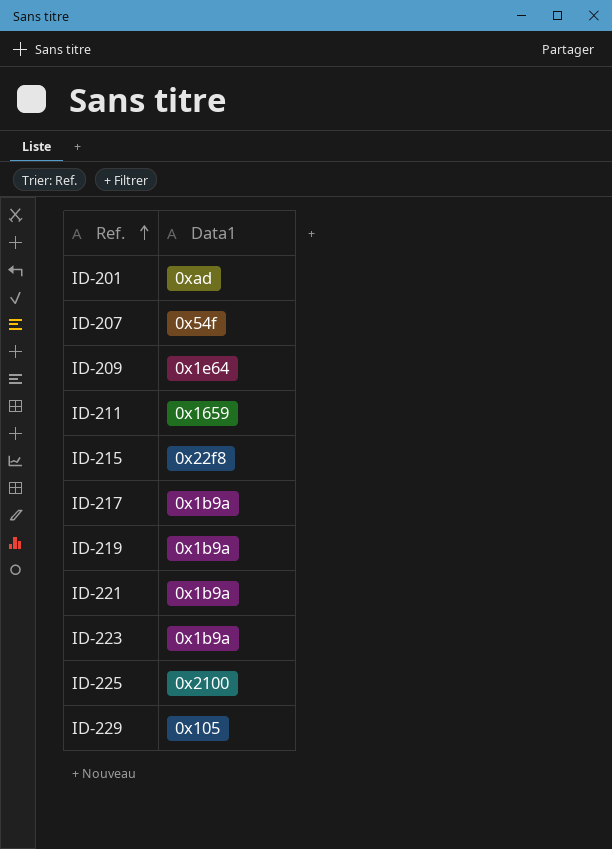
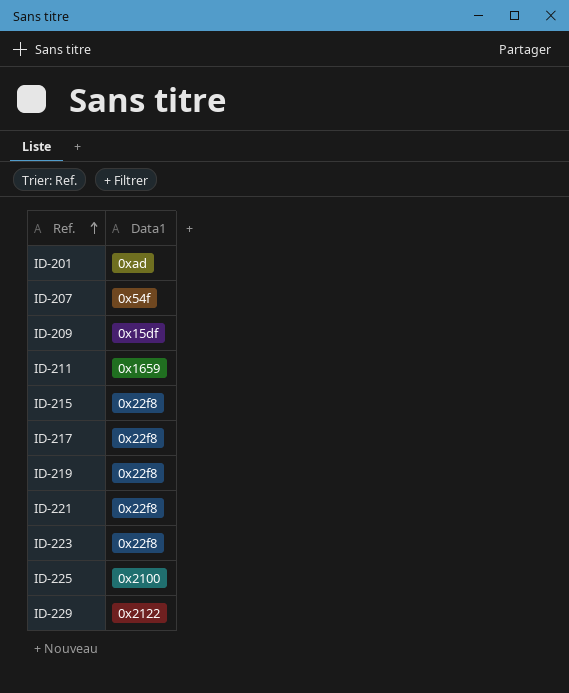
ID-209 | Data1: 0x1e64 -> 0x15df
ID-217 | Data1: 0x1b9a -> 0x22f8
ID-219 | Data1: 0x1b9a -> 0x22f8
ID-221 | Data1: 0x1b9a -> 0x22f8
ID-223 | Data1: 0x1b9a -> 0x22f8
ID-229 | Data1: 0x105 -> 0x2122

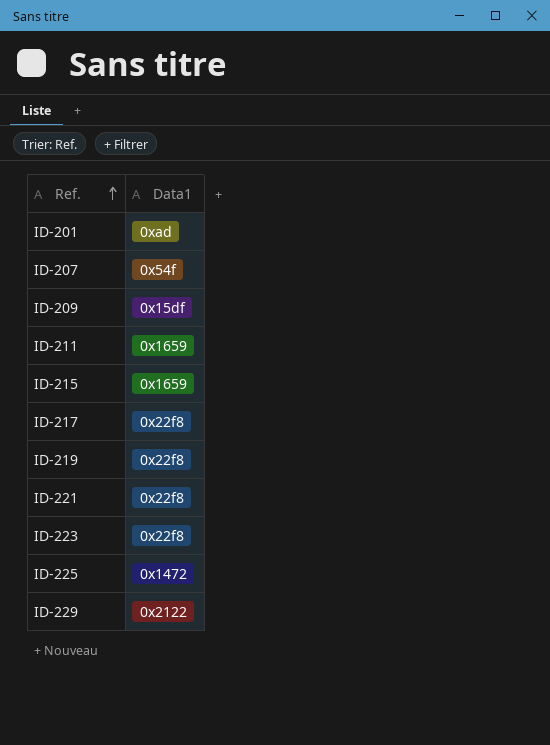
ID-215 | Data1: 0x22f8 -> 0x1659
ID-225 | Data1: 0x2100 -> 0x1472

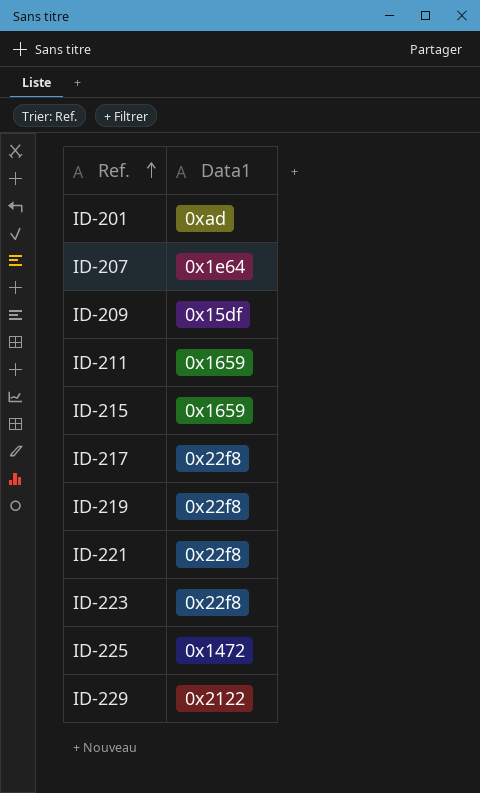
ID-207 | Data1: 0x54f -> 0x1e64

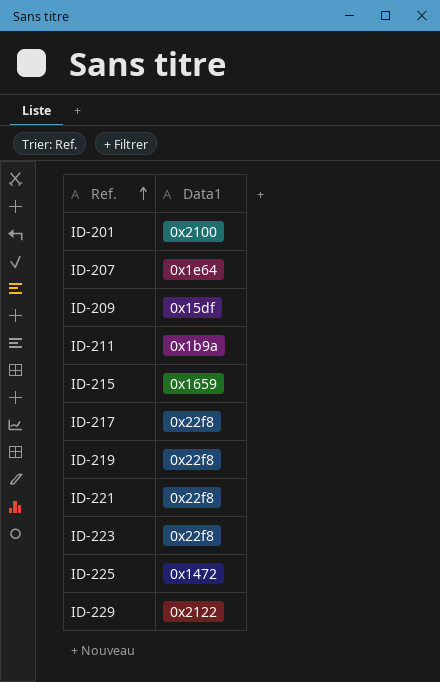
ID-201 | Data1: 0xad -> 0x2100
ID-211 | Data1: 0x1659 -> 0x1b9a

